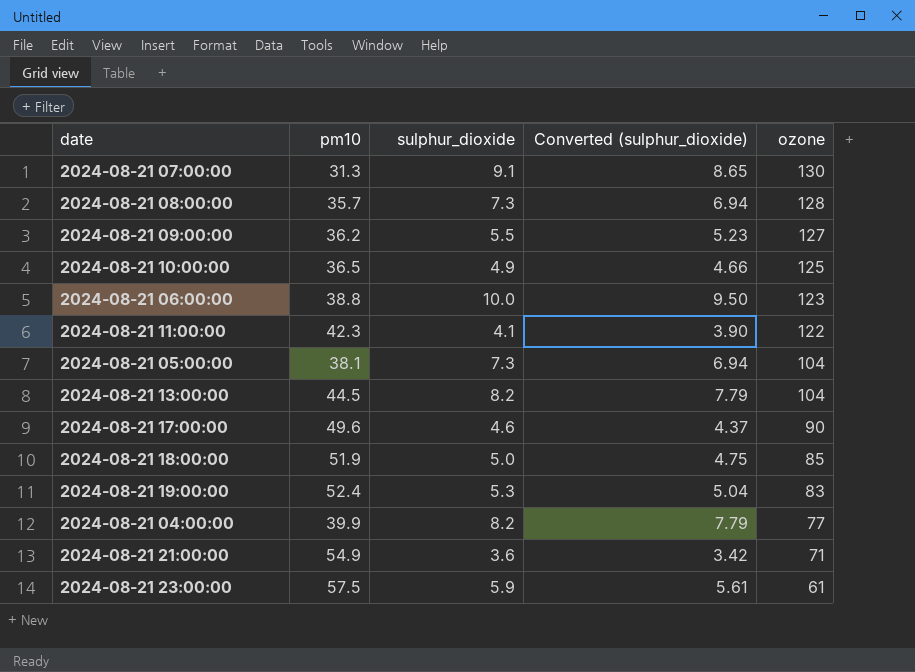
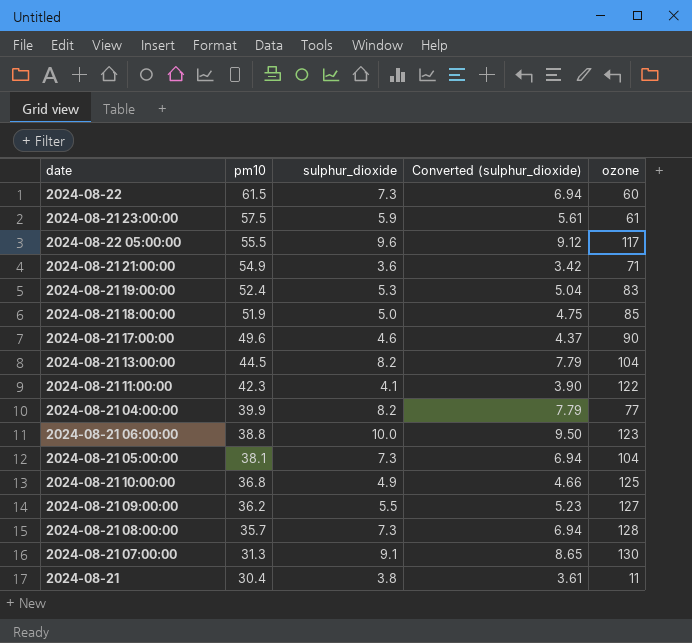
row order: ozone descending -> pm10 descending
row 2024-08-22: none -> 61.5 | 7.3 | 6.94 | 60
row 2024-08-22 05:00:00: none -> 55.5 | 9.6 | 9.12 | 117
2024-08-21 10:00:00 | pm10: 36.5 -> 36.8
row 2024-08-21: none -> 30.4 | 3.8 | 3.61 | 11

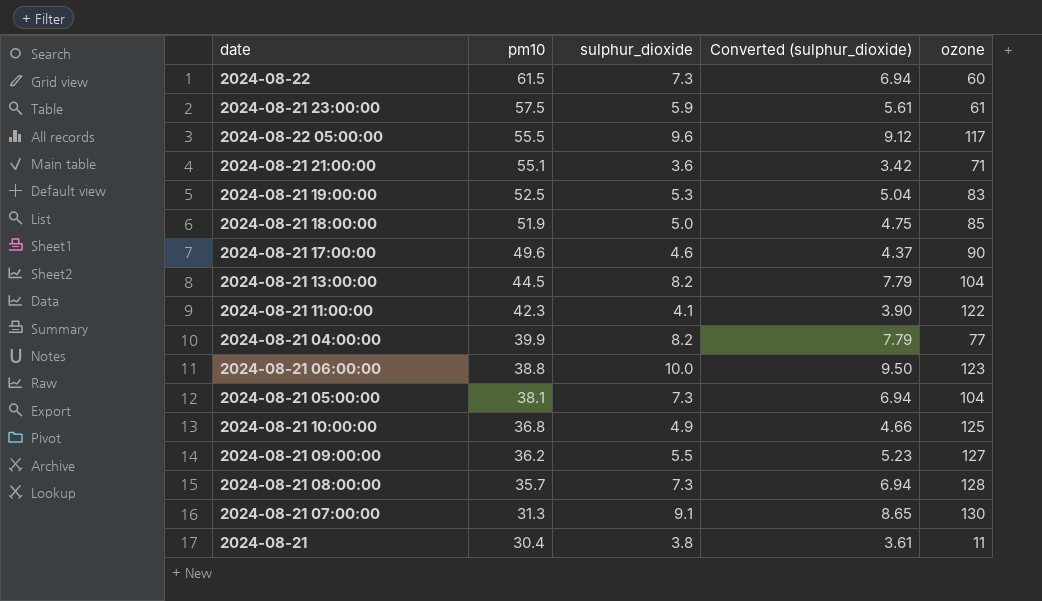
2024-08-21 21:00:00 | pm10: 54.9 -> 55.1
2024-08-21 19:00:00 | pm10: 52.4 -> 52.5

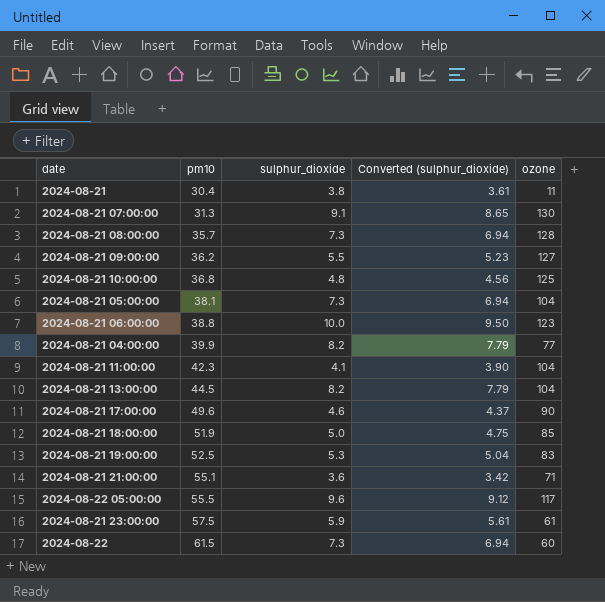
row order: pm10 descending -> pm10 ascending
2024-08-21 10:00:00 | sulphur_dioxide: 4.9 -> 4.8
2024-08-21 10:00:00 | Converted (sulphur_dioxide): 4.66 -> 4.56
2024-08-21 11:00:00 | ozone: 122 -> 104

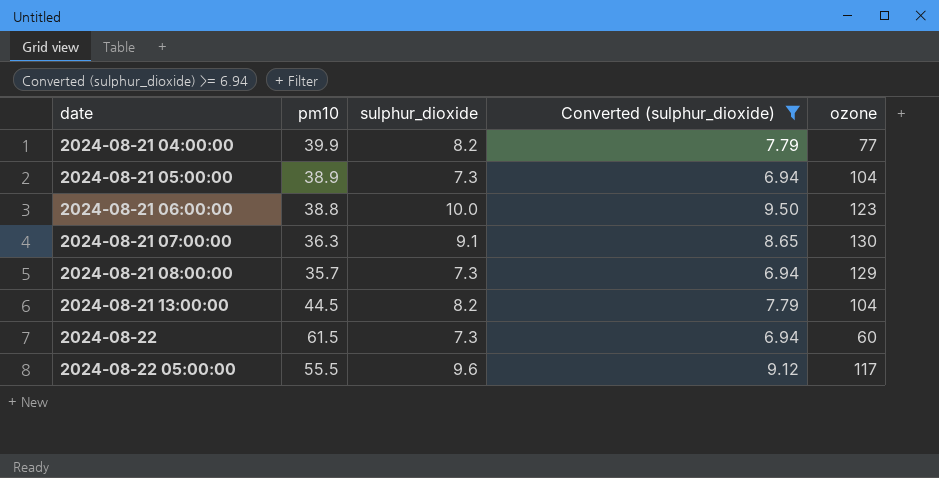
filter: none -> Converted (sulphur_dioxide) >= 6.94
row order: pm10 ascending -> date ascending
2024-08-21 05:00:00 | pm10: 38.1 -> 38.9
2024-08-21 07:00:00 | pm10: 31.3 -> 36.3
2024-08-21 08:00:00 | ozone: 128 -> 129

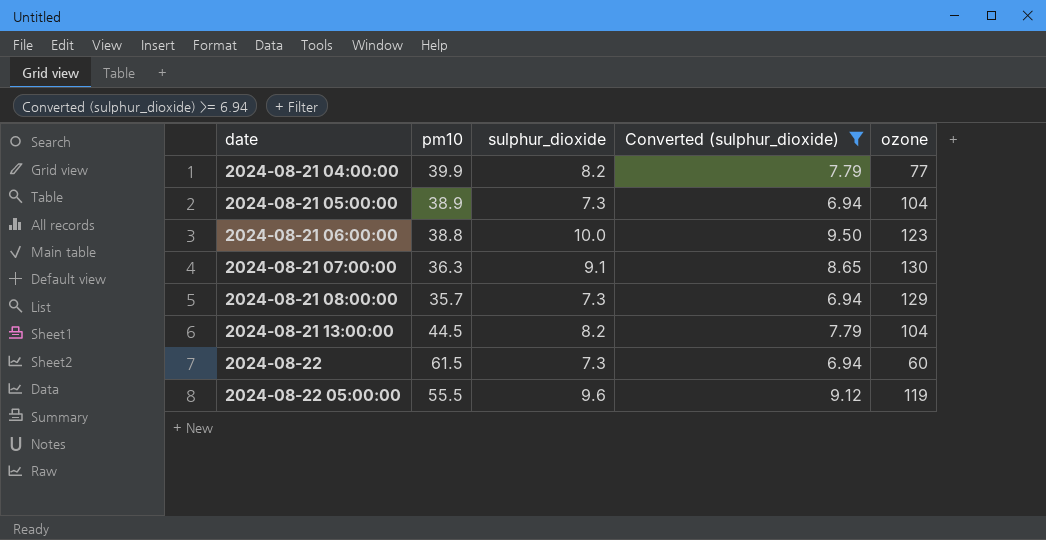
2024-08-22 05:00:00 | ozone: 117 -> 119

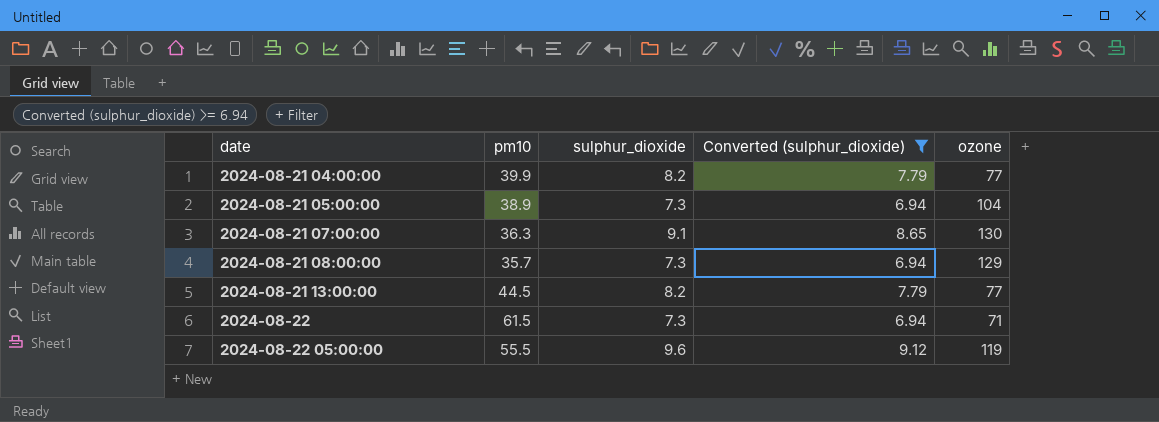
row 2024-08-21 06:00:00: 38.8 | 10.0 | 9.50 | 123 -> none
2024-08-21 13:00:00 | ozone: 104 -> 77
2024-08-22 | ozone: 60 -> 71

